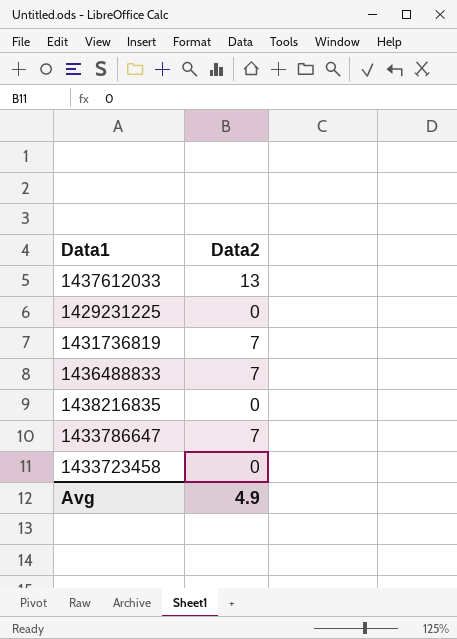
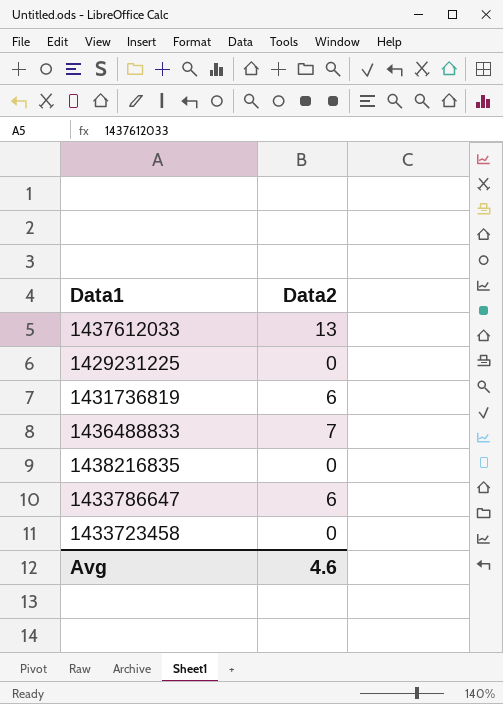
1431736819 | Data2: 7 -> 6
1433786647 | Data2: 7 -> 6
Avg | Data2: 4.9 -> 4.6

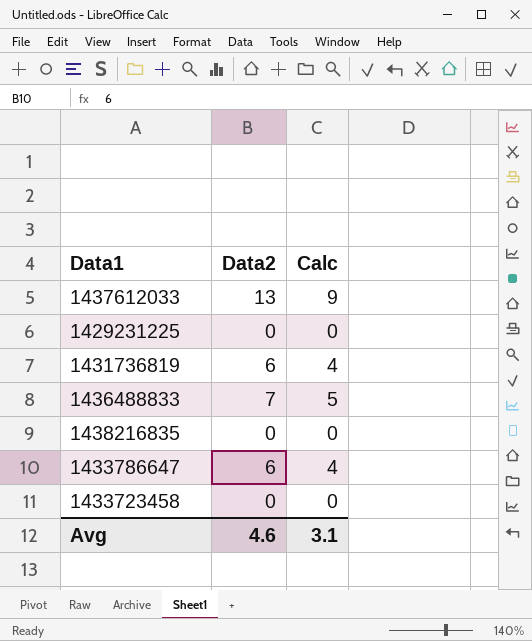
column Calc | formula: none -> [Data2] * 0.7

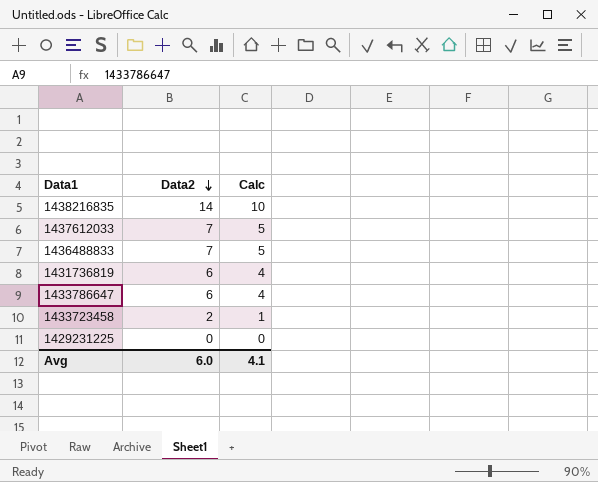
row order: none -> Data2 descending
1438216835 | Data2: 0 -> 14
1438216835 | Calc: 0 -> 10
1437612033 | Data2: 13 -> 7
1437612033 | Calc: 9 -> 5
1433723458 | Data2: 0 -> 2
1433723458 | Calc: 0 -> 1
Avg | Data2: 4.6 -> 6.0
Avg | Calc: 3.1 -> 4.1

